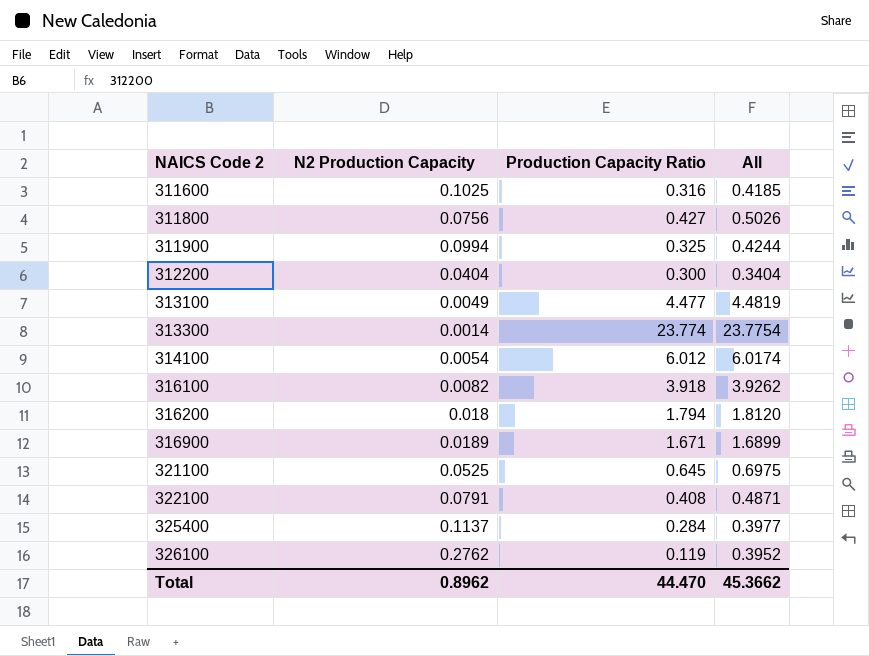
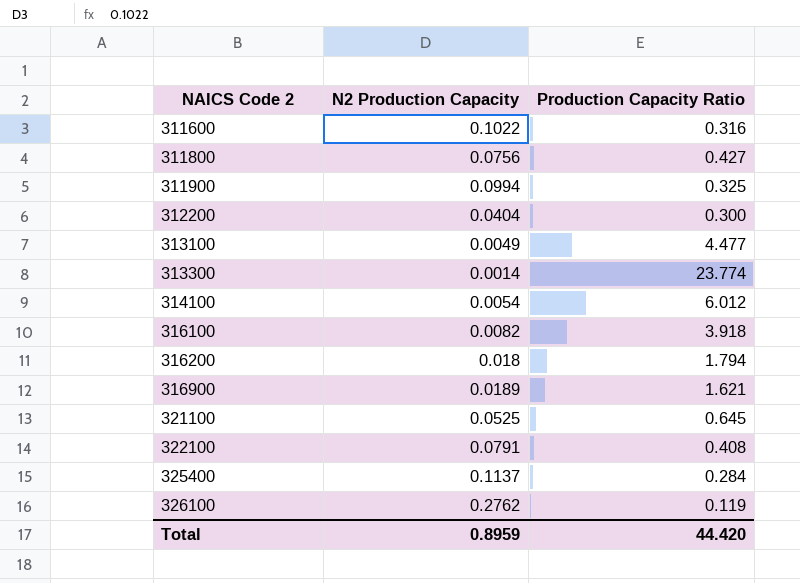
column All | formula: [N2 Production Capacity] + [Production Capacity Ratio] -> none
311600 | N2 Production Capacity: 0.1025 -> 0.1022
316900 | Production Capacity Ratio: 1.671 -> 1.621
Total | N2 Production Capacity: 0.8962 -> 0.8959
Total | Production Capacity Ratio: 44.470 -> 44.420

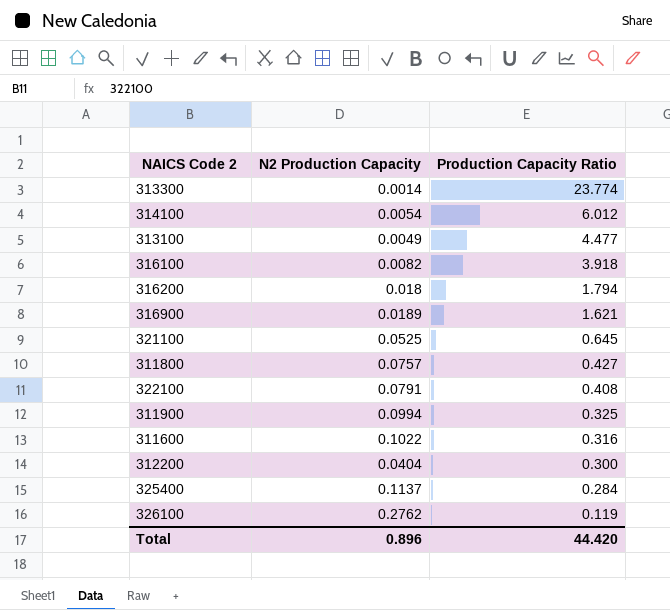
row order: NAICS Code 2 ascending -> Production Capacity Ratio descending
311800 | N2 Production Capacity: 0.0756 -> 0.0757
Total | N2 Production Capacity: 0.8959 -> 0.896

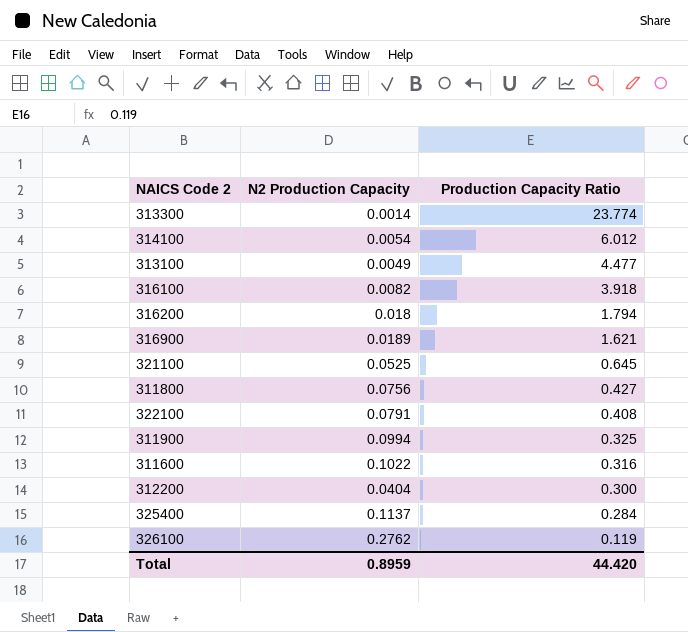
311800 | N2 Production Capacity: 0.0757 -> 0.0756
Total | N2 Production Capacity: 0.896 -> 0.8959

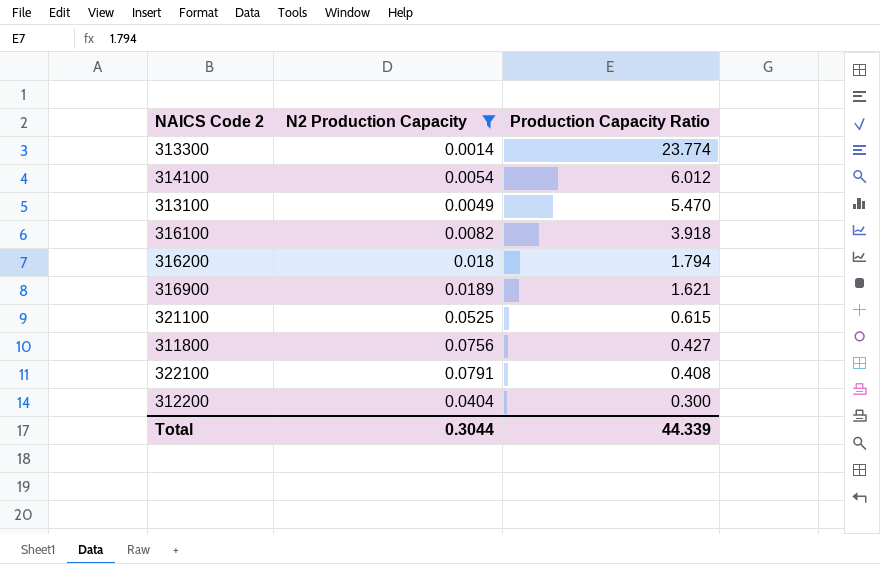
filter: none -> N2 Production Capacity <= 0.0791
313100 | Production Capacity Ratio: 4.477 -> 5.470
321100 | Production Capacity Ratio: 0.645 -> 0.615
Total | N2 Production Capacity: 0.8959 -> 0.3044
Total | Production Capacity Ratio: 44.420 -> 44.339

